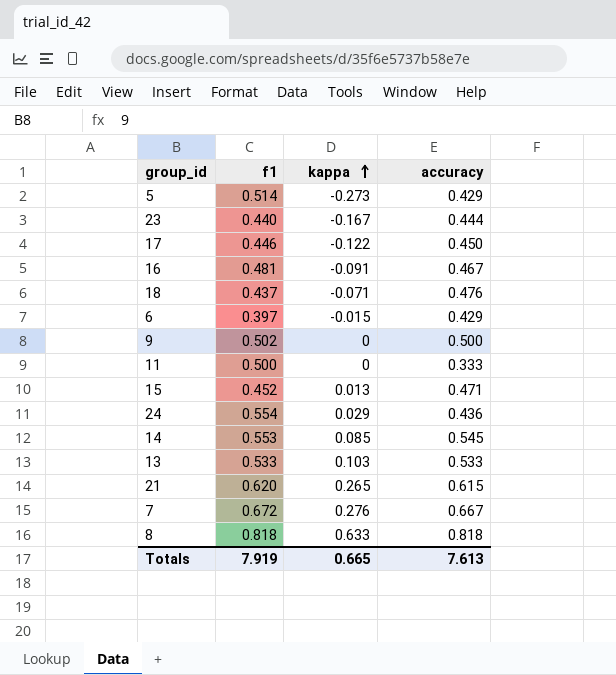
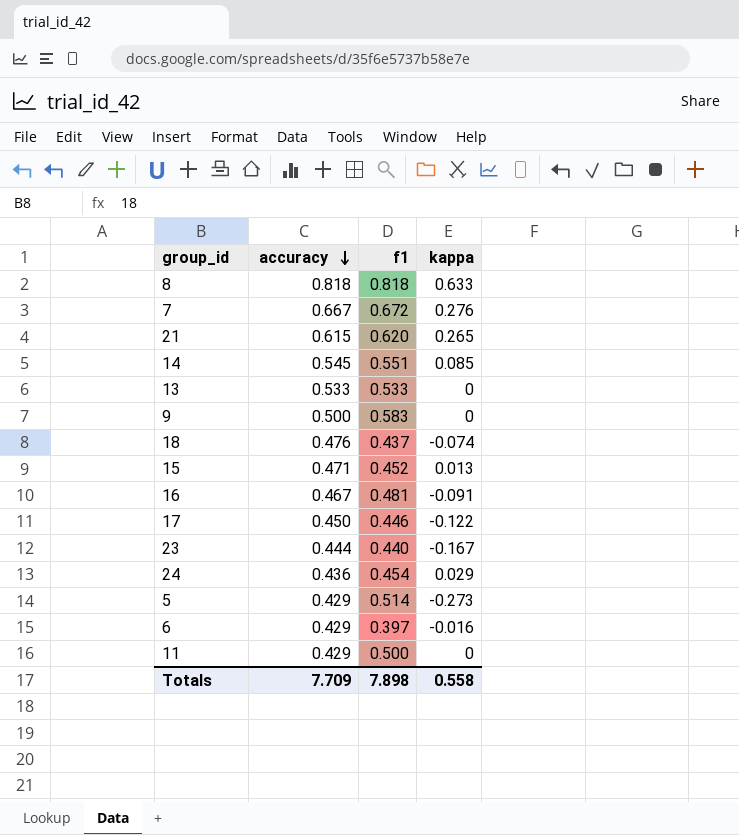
row order: kappa ascending -> accuracy descending
column accuracy | position: 4 -> 2
14 | f1: 0.553 -> 0.551
13 | kappa: 0.103 -> 0
9 | f1: 0.502 -> 0.583
18 | kappa: -0.071 -> -0.074
24 | f1: 0.554 -> 0.454
6 | kappa: -0.015 -> -0.016
11 | accuracy: 0.333 -> 0.429
Totals | accuracy: 7.613 -> 7.709
Totals | f1: 7.919 -> 7.898
Totals | kappa: 0.665 -> 0.558

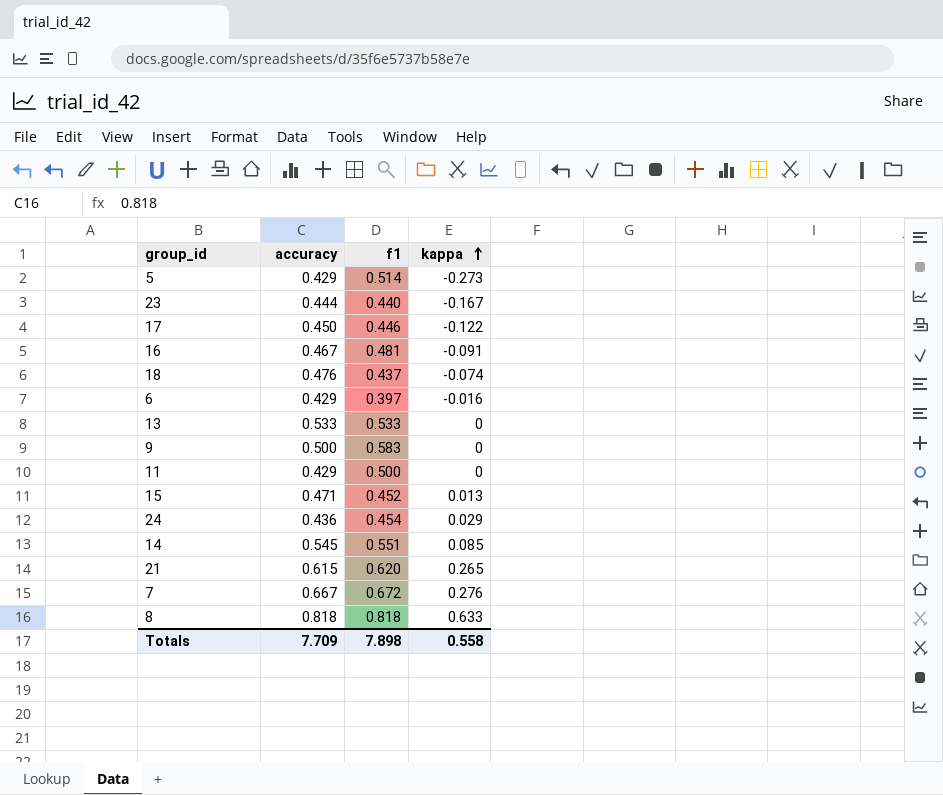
row order: accuracy descending -> kappa ascending

